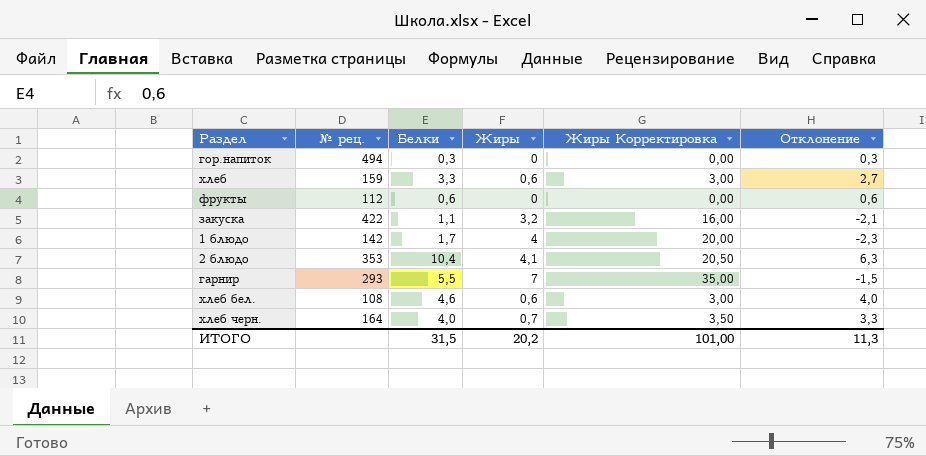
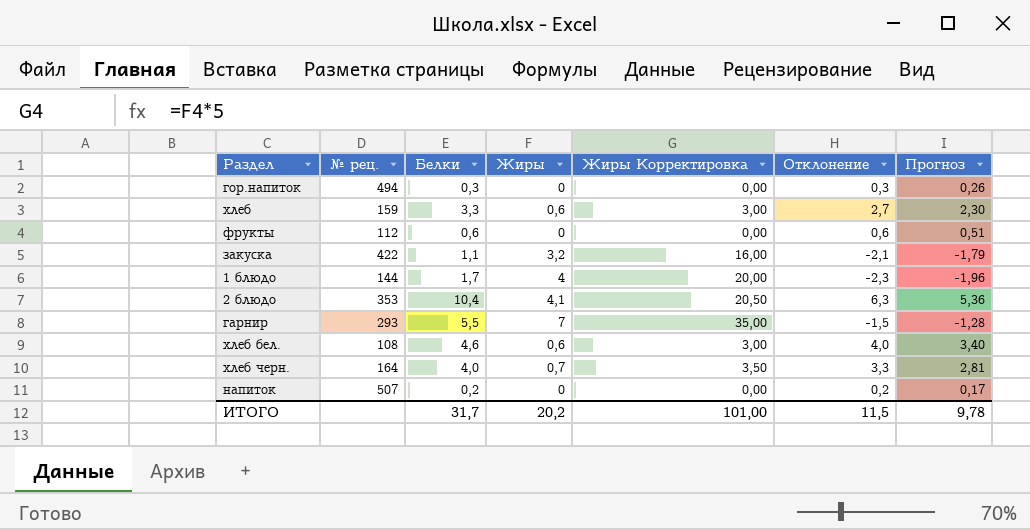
column Прогноз | formula: none -> [Отклонение] * 0,85
1 блюдо | № рец.: 142 -> 144
row напиток: none -> 507 | 0,2 | 0 | 0,00 | 0,2 | 0,17
ИТОГО | Белки: 31,5 -> 31,7
ИТОГО | Отклонение: 11,3 -> 11,5

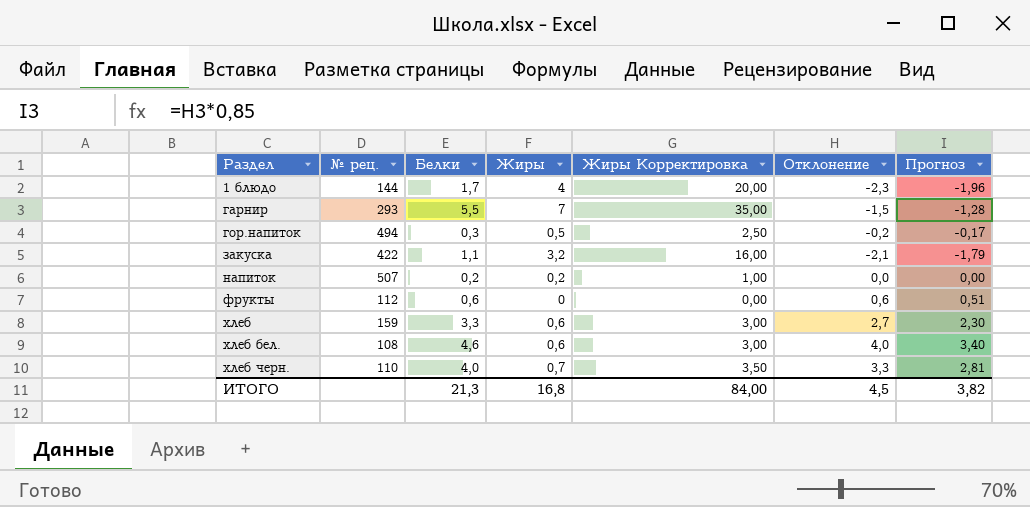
row order: none -> Раздел ascending
row 2 блюдо: 353 | 10,4 | 4,1 | 20,50 | 6,3 | 5,36 -> none
гор.напиток | Жиры: 0 -> 0,5
гор.напиток | Жиры Корректировка: 0,00 -> 2,50
гор.напиток | Отклонение: 0,3 -> -0,2
гор.напиток | Прогноз: 0,26 -> -0,17
напиток | Жиры: 0 -> 0,2
напиток | Жиры Корректировка: 0,00 -> 1,00
напиток | Отклонение: 0,2 -> 0,0
напиток | Прогноз: 0,17 -> 0,00
хлеб черн. | № рец.: 164 -> 110
ИТОГО | Белки: 31,7 -> 21,3
ИТОГО | Жиры: 20,2 -> 16,8
ИТОГО | Жиры Корректировка: 101,00 -> 84,00
ИТОГО | Отклонение: 11,5 -> 4,5
ИТОГО | Прогноз: 9,78 -> 3,82

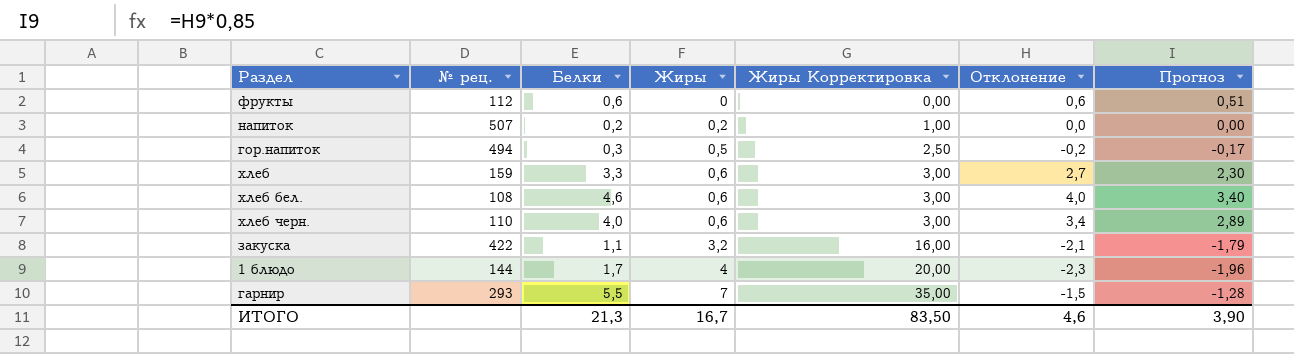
row order: Раздел ascending -> Жиры ascending
хлеб черн. | Жиры: 0,7 -> 0,6
хлеб черн. | Жиры Корректировка: 3,50 -> 3,00
хлеб черн. | Отклонение: 3,3 -> 3,4
хлеб черн. | Прогноз: 2,81 -> 2,89
ИТОГО | Жиры: 16,8 -> 16,7
ИТОГО | Жиры Корректировка: 84,00 -> 83,50
ИТОГО | Отклонение: 4,5 -> 4,6
ИТОГО | Прогноз: 3,82 -> 3,90

